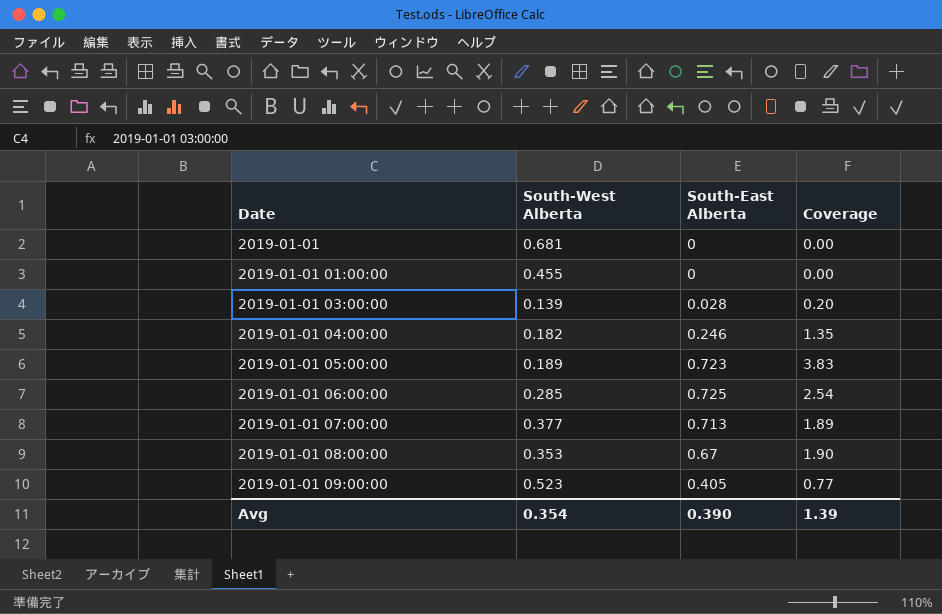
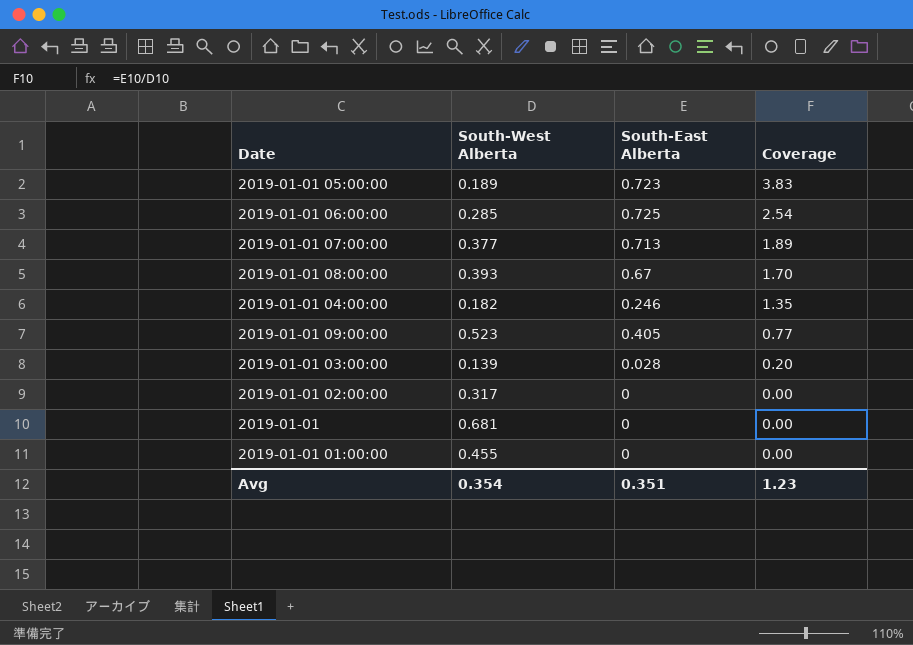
row order: Date ascending -> Coverage descending
2019-01-01 08:00:00 | South-West Alberta: 0.353 -> 0.393
2019-01-01 08:00:00 | Coverage: 1.90 -> 1.70
row 2019-01-01 02:00:00: none -> 0.317 | 0 | 0.00
Avg | South-East Alberta: 0.390 -> 0.351
Avg | Coverage: 1.39 -> 1.23

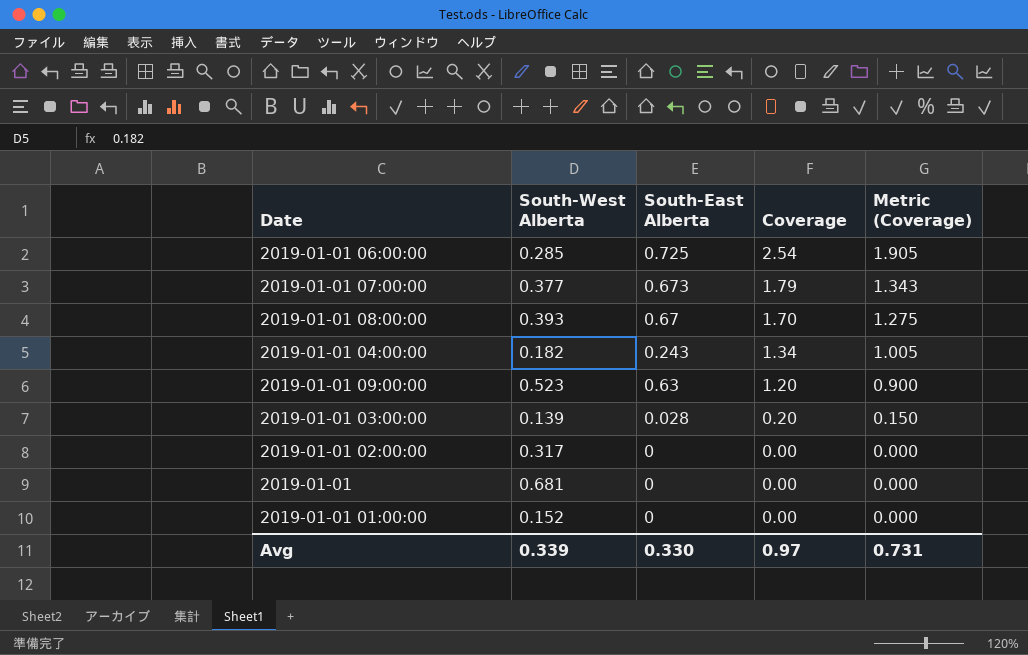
column Metric (Coverage) | formula: none -> [Coverage] * 0.75
row 2019-01-01 05:00:00: 0.189 | 0.723 | 3.83 -> none
2019-01-01 07:00:00 | South-East Alberta: 0.713 -> 0.673
2019-01-01 07:00:00 | Coverage: 1.89 -> 1.79
2019-01-01 04:00:00 | South-East Alberta: 0.246 -> 0.243
2019-01-01 04:00:00 | Coverage: 1.35 -> 1.34
2019-01-01 09:00:00 | South-East Alberta: 0.405 -> 0.63
2019-01-01 09:00:00 | Coverage: 0.77 -> 1.20
2019-01-01 01:00:00 | South-West Alberta: 0.455 -> 0.152
Avg | South-West Alberta: 0.354 -> 0.339
Avg | South-East Alberta: 0.351 -> 0.330
Avg | Coverage: 1.23 -> 0.97

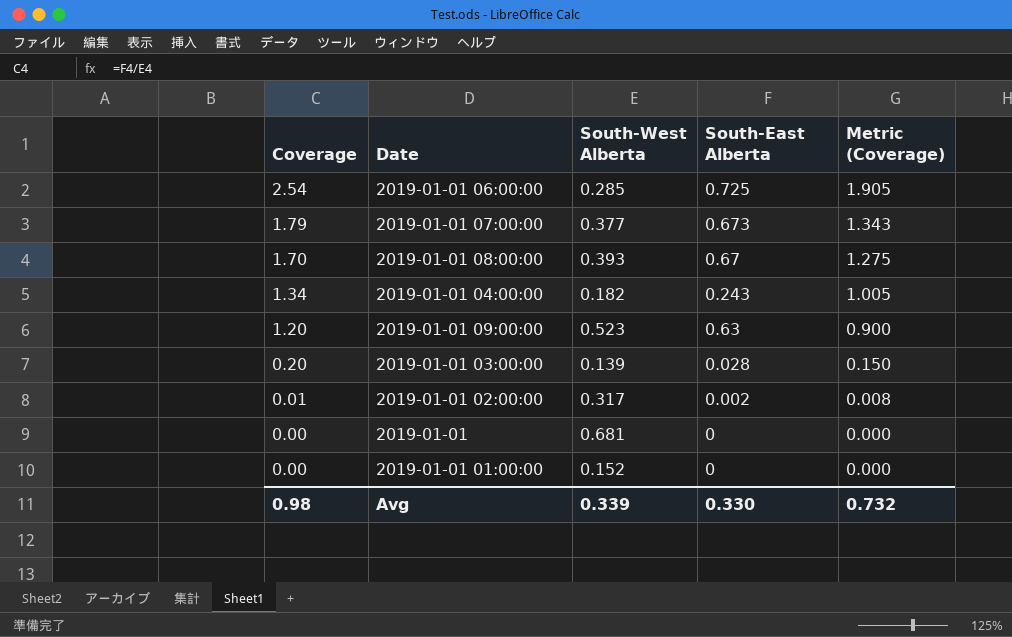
column Coverage | position: 4 -> 1
2019-01-01 02:00:00 | Coverage: 0.00 -> 0.01
2019-01-01 02:00:00 | South-East Alberta: 0 -> 0.002
2019-01-01 02:00:00 | Metric (Coverage): 0.000 -> 0.008
Avg | Coverage: 0.97 -> 0.98
Avg | Metric (Coverage): 0.731 -> 0.732

